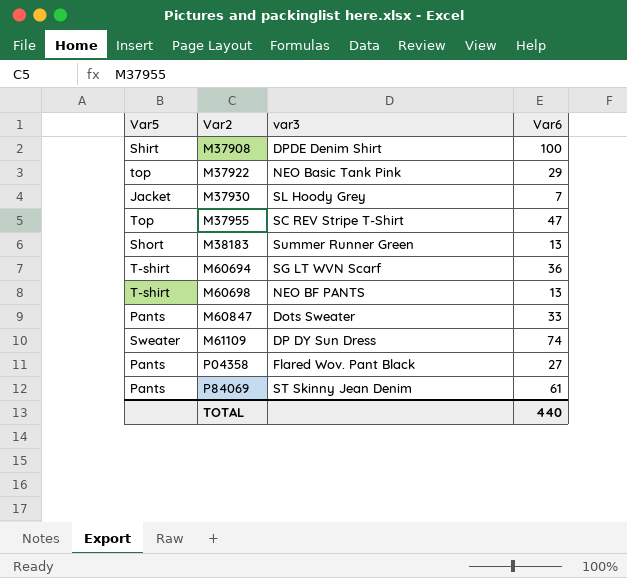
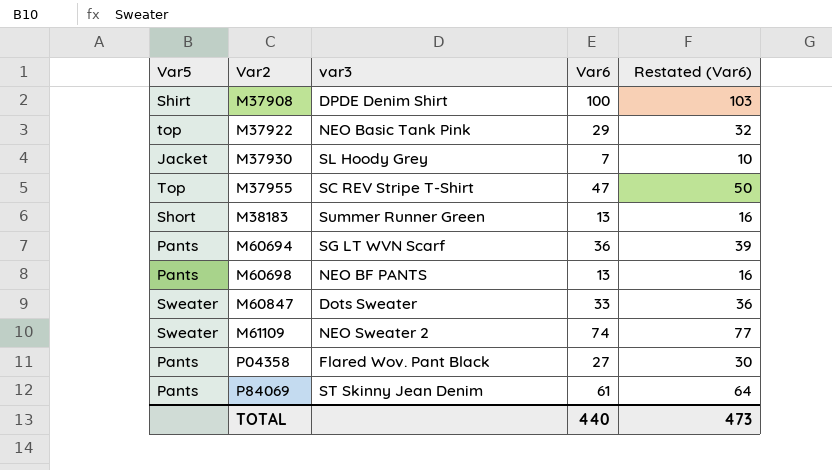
column Restated (Var6) | formula: none -> [Var6] + 3
M60694 | Var5: T-shirt -> Pants
M60698 | Var5: T-shirt -> Pants
M60847 | Var5: Pants -> Sweater
M61109 | var3: DP DY Sun Dress -> NEO Sweater 2

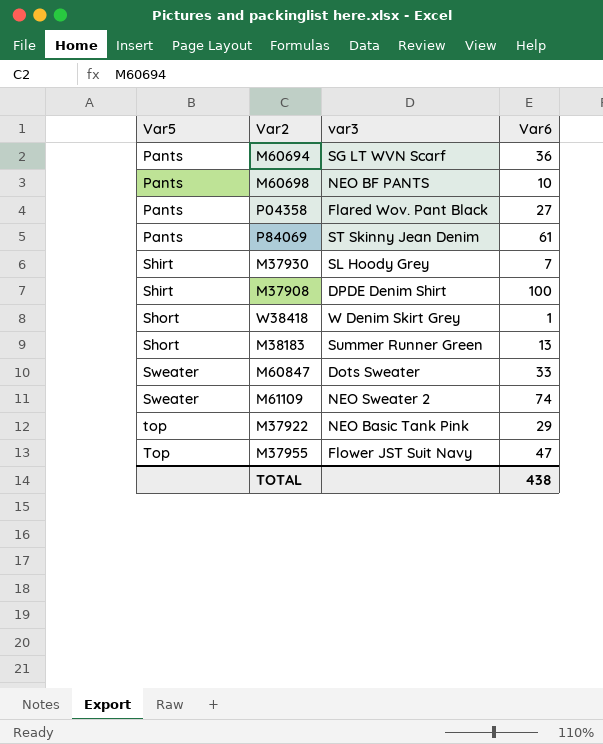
row order: Var2 ascending -> Var5 ascending
column Restated (Var6) | formula: [Var6] + 3 -> none
M60698 | Var6: 13 -> 10
M37930 | Var5: Jacket -> Shirt
row W38418: none -> Short | W Denim Skirt Grey | 1
M37955 | var3: SC REV Stripe T-Shirt -> Flower JST Suit Navy
TOTAL | Var6: 440 -> 438

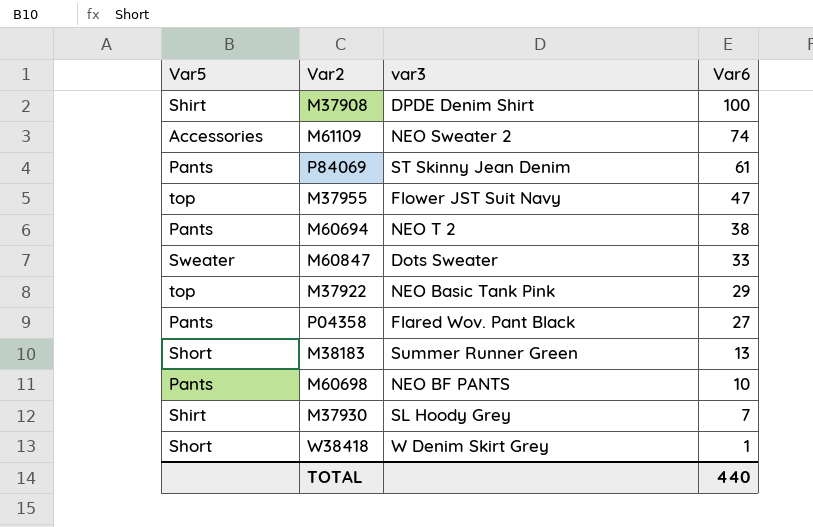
row order: Var5 ascending -> Var6 descending
M61109 | Var5: Sweater -> Accessories
M37955 | Var5: Top -> top
M60694 | var3: SG LT WVN Scarf -> NEO T 2
M60694 | Var6: 36 -> 38
TOTAL | Var6: 438 -> 440

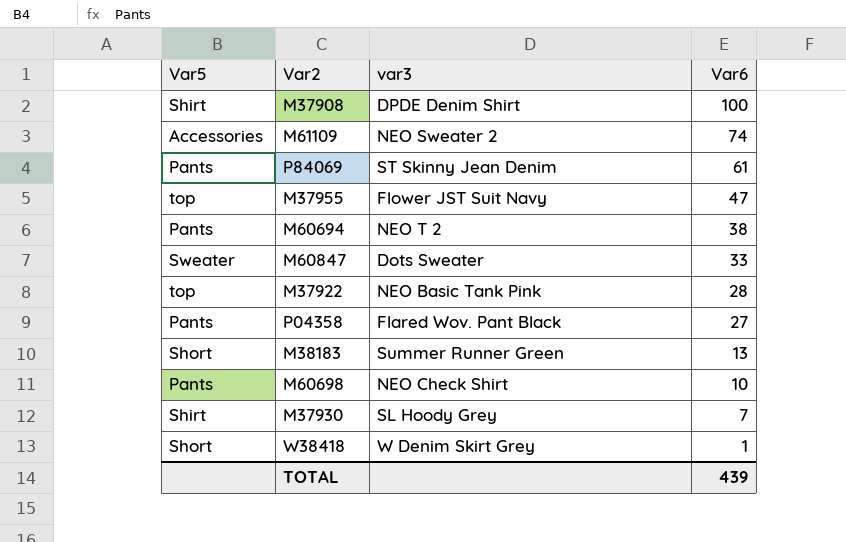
M37922 | Var6: 29 -> 28
M60698 | var3: NEO BF PANTS -> NEO Check Shirt
TOTAL | Var6: 440 -> 439

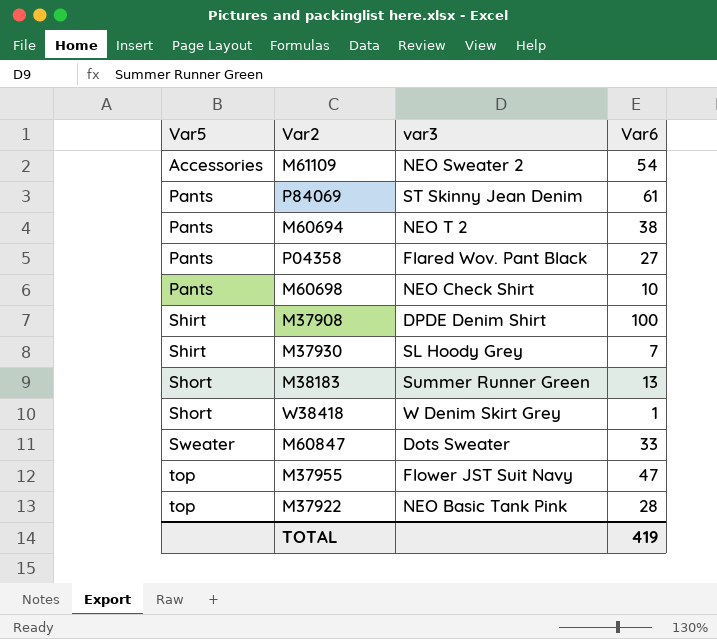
row order: Var6 descending -> Var5 ascending
M61109 | Var6: 74 -> 54
TOTAL | Var6: 439 -> 419

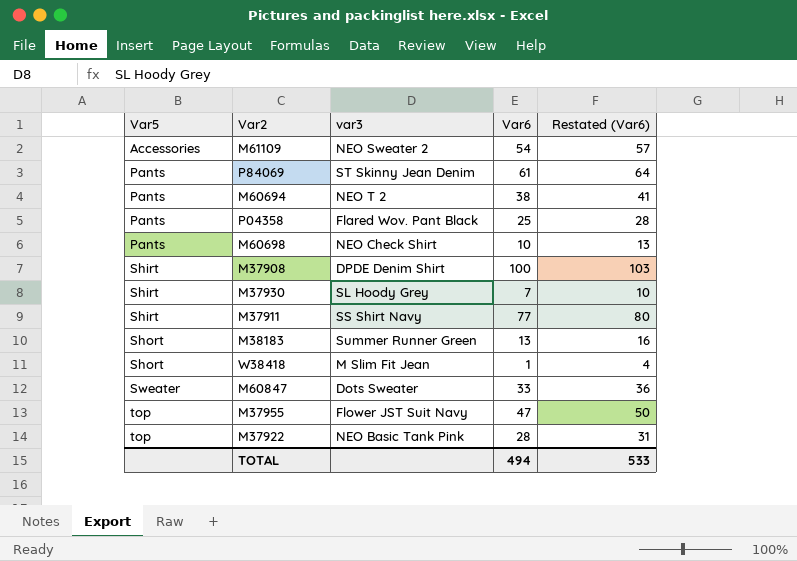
column Restated (Var6) | formula: none -> [Var6] + 3
P04358 | Var6: 27 -> 25
row M37911: none -> Shirt | SS Shirt Navy | 77 | 80
W38418 | var3: W Denim Skirt Grey -> M Slim Fit Jean
TOTAL | Var6: 419 -> 494

